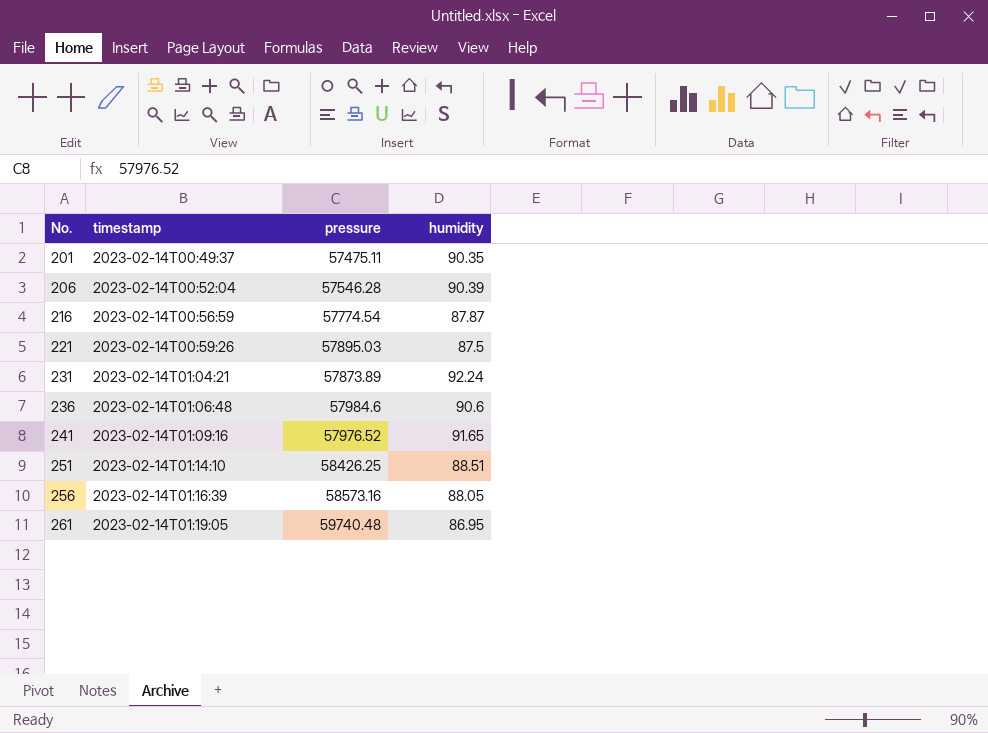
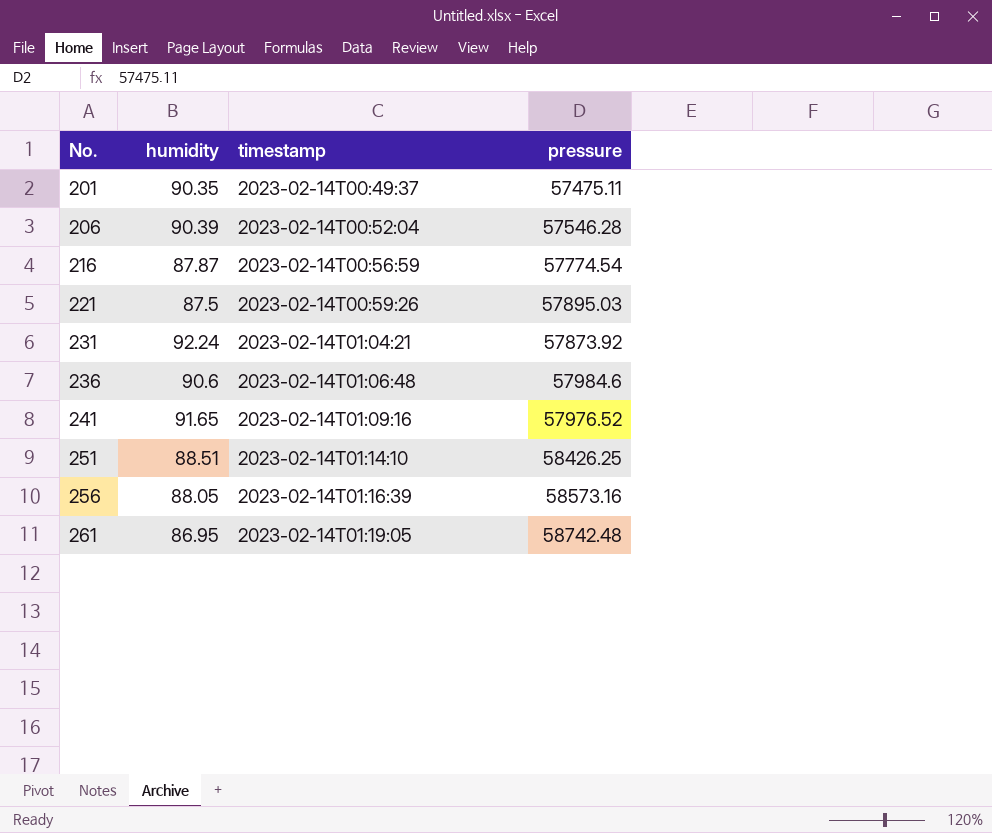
column humidity | position: 4 -> 2
231 | pressure: 57873.89 -> 57873.92
261 | pressure: 59740.48 -> 58742.48

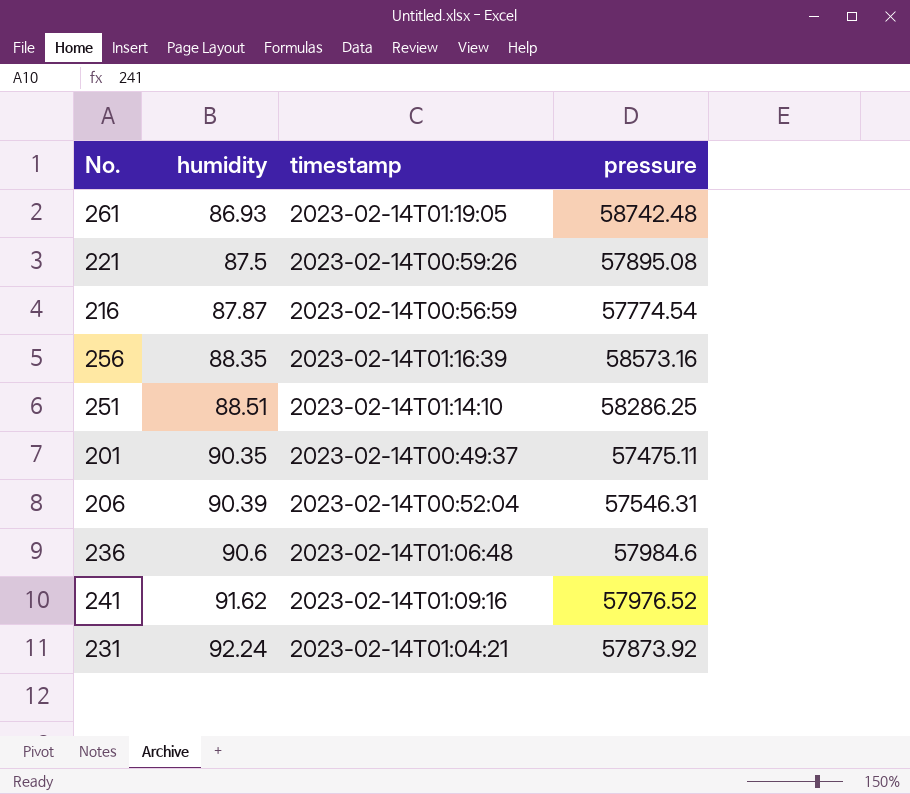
row order: No. ascending -> humidity ascending
261 | humidity: 86.95 -> 86.93
221 | pressure: 57895.03 -> 57895.08
256 | humidity: 88.05 -> 88.35
251 | pressure: 58426.25 -> 58286.25
206 | pressure: 57546.28 -> 57546.31
241 | humidity: 91.65 -> 91.62

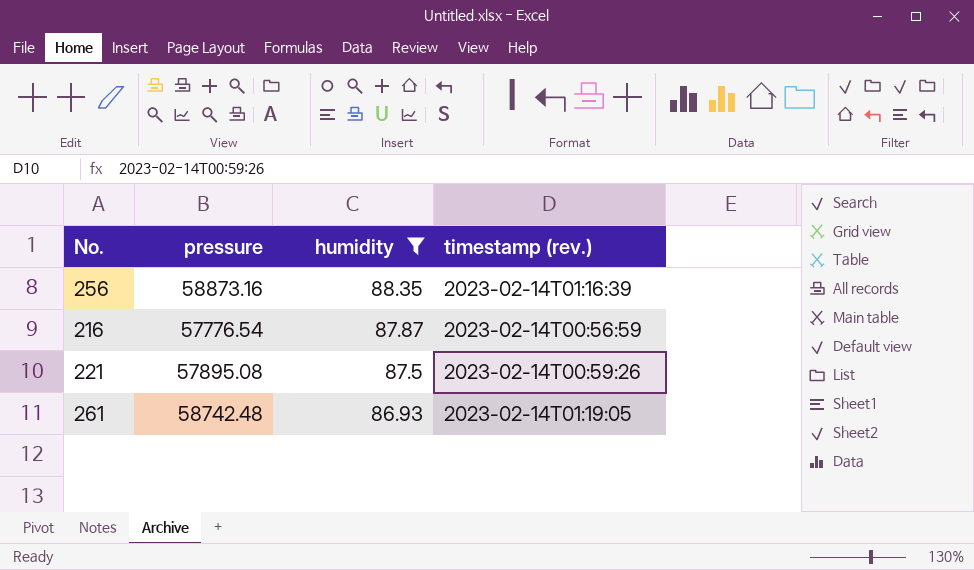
filter: none -> humidity <= 88.35
row order: humidity ascending -> humidity descending
column pressure | position: 4 -> 2
column name: timestamp -> timestamp (rev.)
256 | pressure: 58573.16 -> 58873.16
216 | pressure: 57774.54 -> 57776.54

